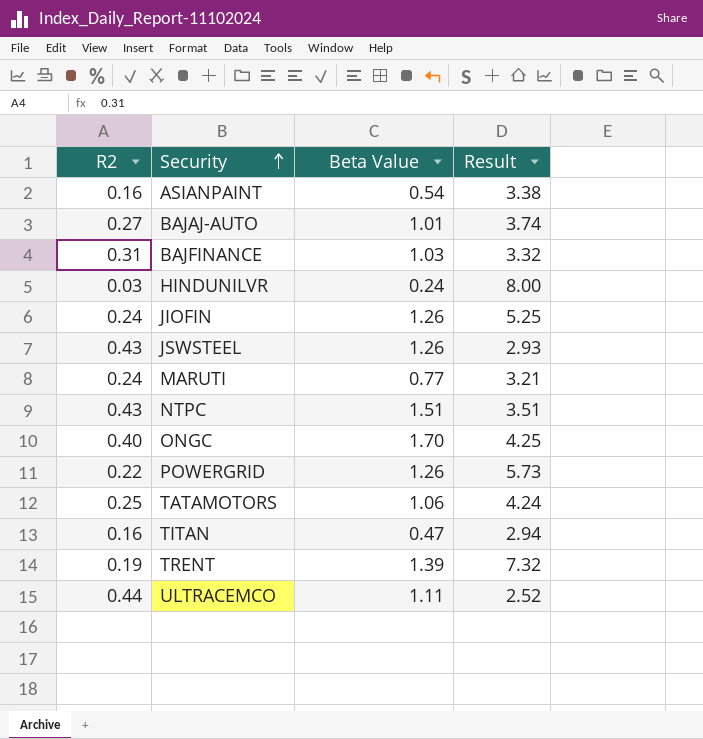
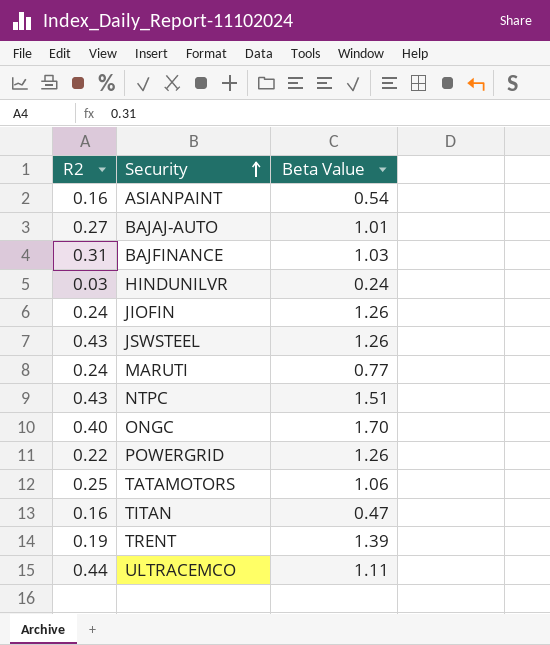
column Result | formula: [Beta Value] / [R2] -> none

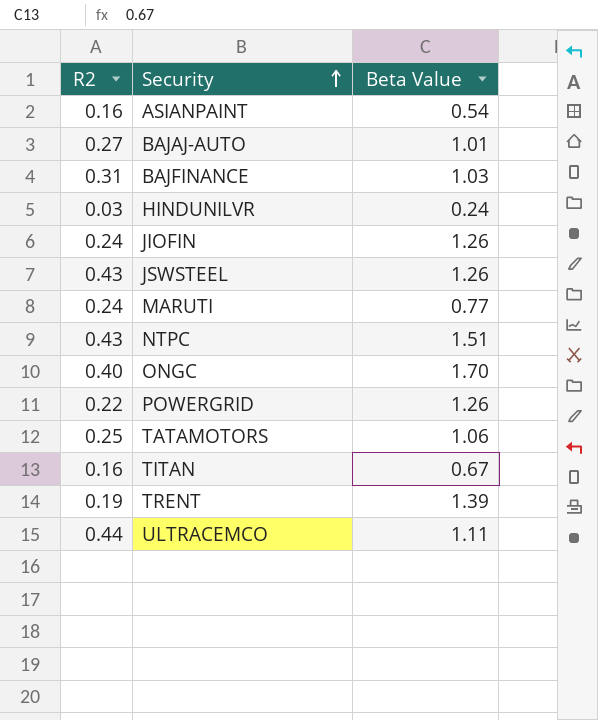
TITAN | Beta Value: 0.47 -> 0.67

